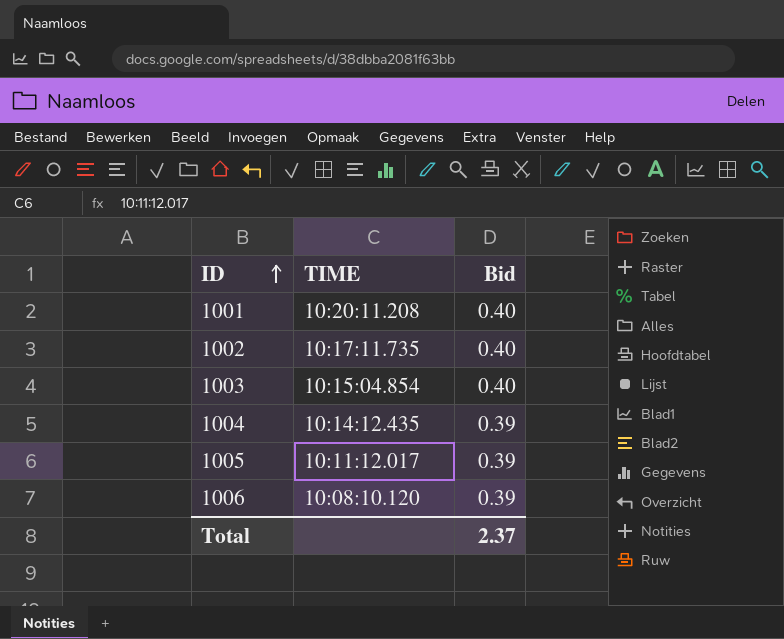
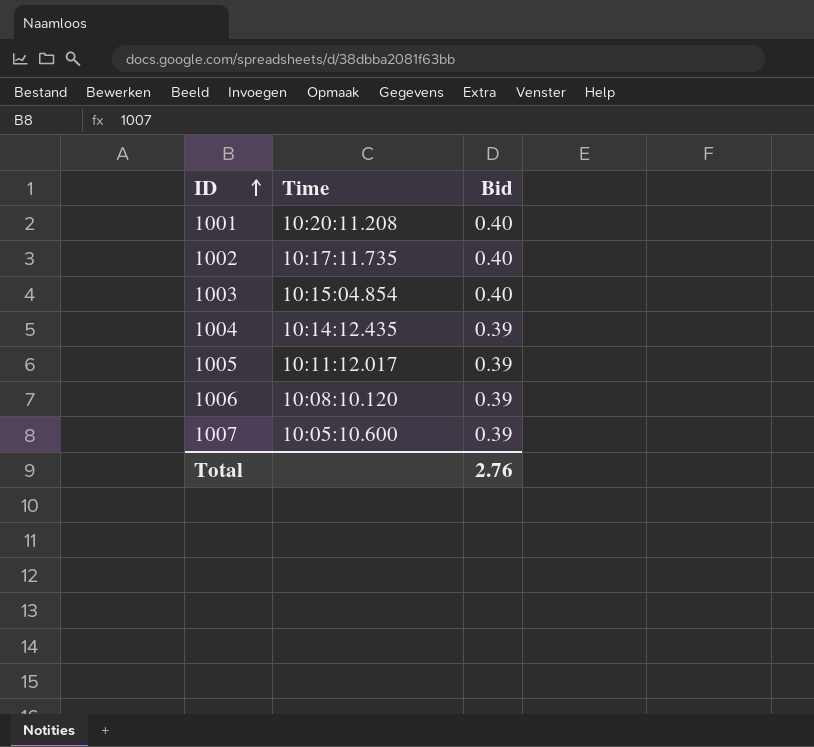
column name: TIME -> Time
row 1007: none -> 10:05:10.600 | 0.39
Total | Bid: 2.37 -> 2.76

